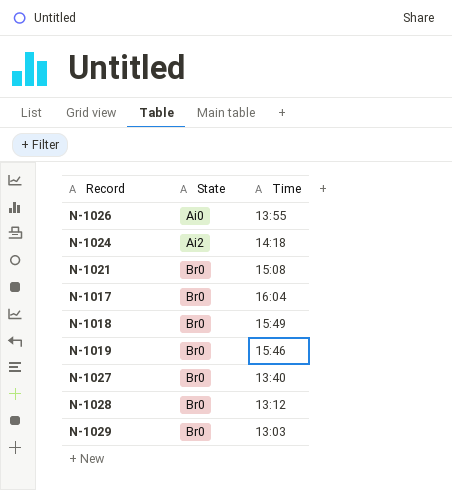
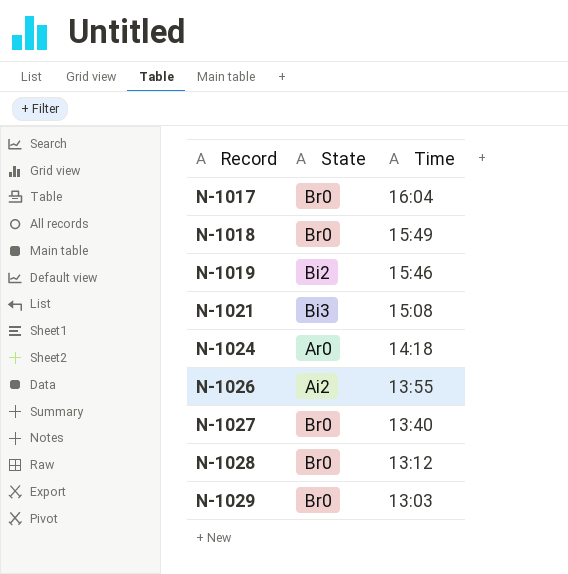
row order: State ascending -> Record ascending
N-1019 | State: Br0 -> Bi2
N-1021 | State: Br0 -> Bi3
N-1024 | State: Ai2 -> Ar0
N-1026 | State: Ai0 -> Ai2

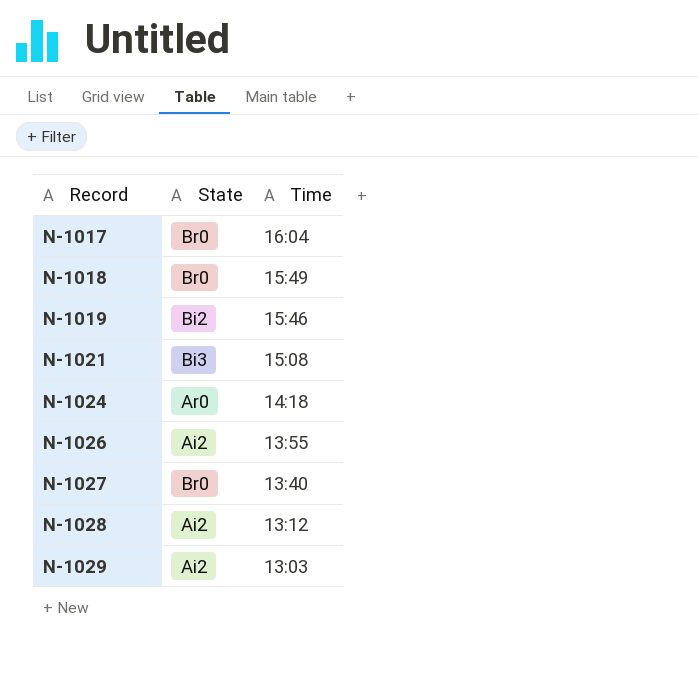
N-1028 | State: Br0 -> Ai2
N-1029 | State: Br0 -> Ai2

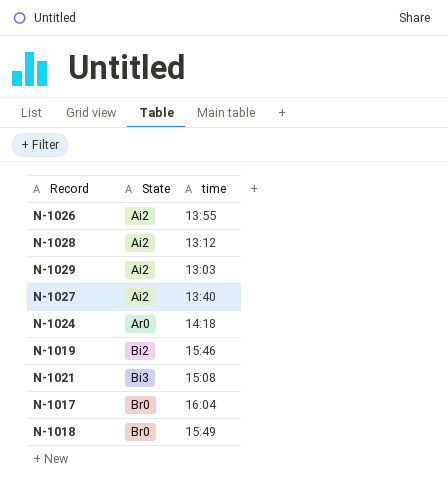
row order: Record ascending -> State ascending
column name: Time -> time
N-1027 | State: Br0 -> Ai2

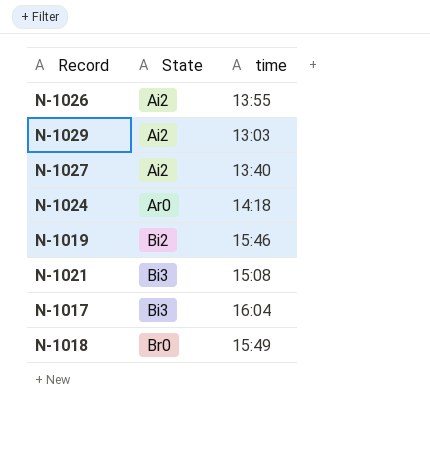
row N-1028: Ai2 | 13:12 -> none
N-1017 | State: Br0 -> Bi3

